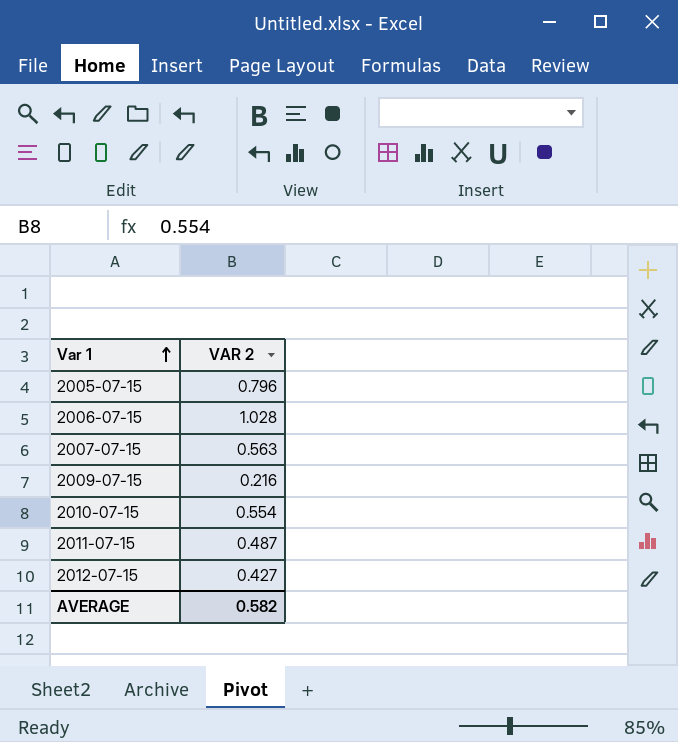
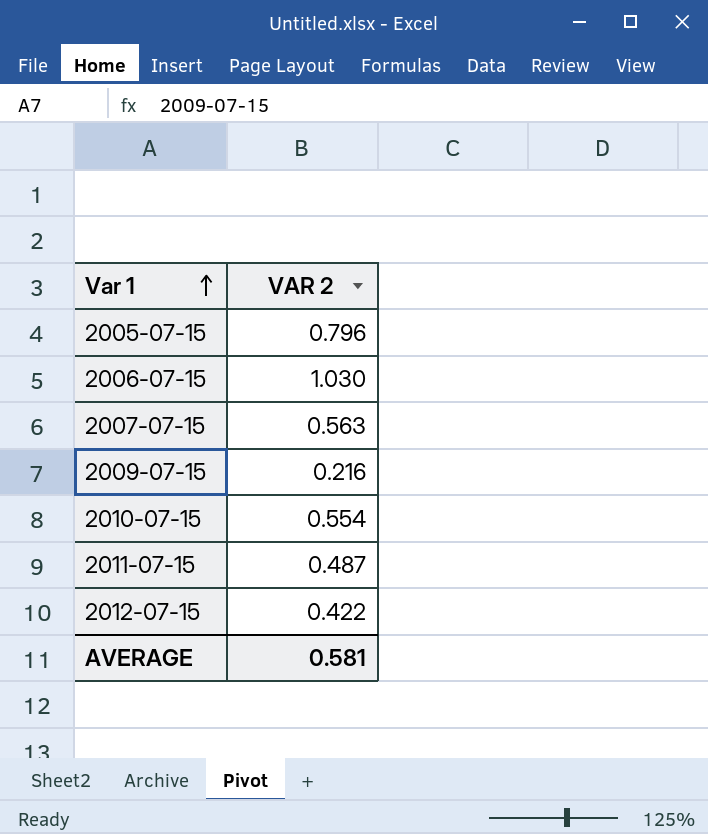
2006-07-15 | VAR 2: 1.028 -> 1.030
2012-07-15 | VAR 2: 0.427 -> 0.422
AVERAGE | VAR 2: 0.582 -> 0.581

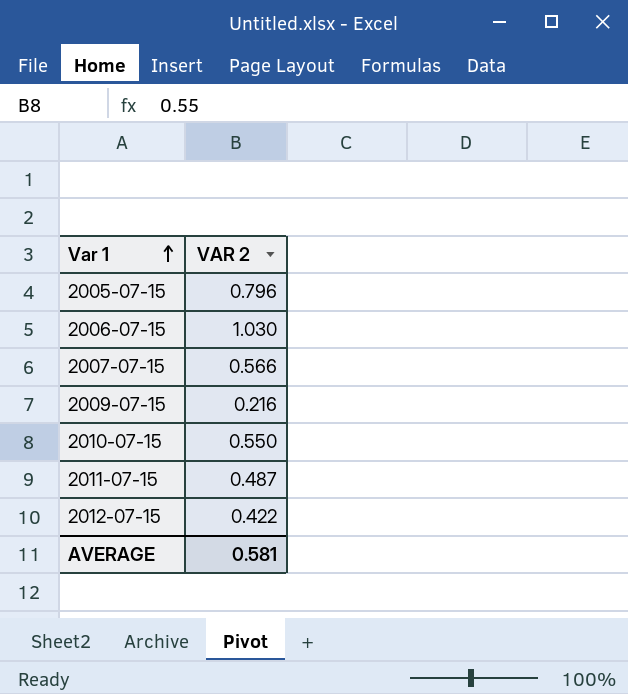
2007-07-15 | VAR 2: 0.563 -> 0.566
2010-07-15 | VAR 2: 0.554 -> 0.550

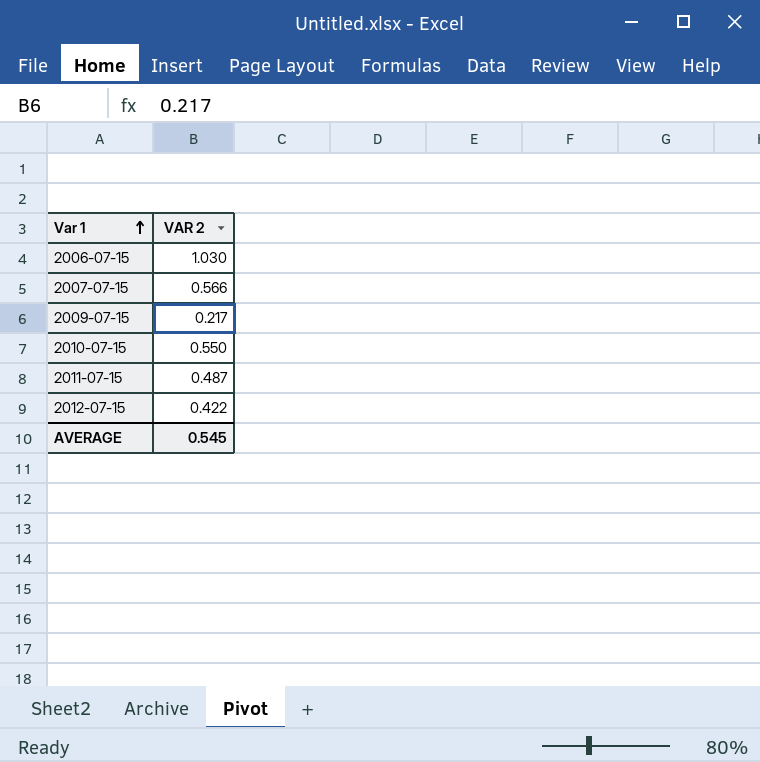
row 2005-07-15: 0.796 -> none
2009-07-15 | VAR 2: 0.216 -> 0.217
AVERAGE | VAR 2: 0.581 -> 0.545

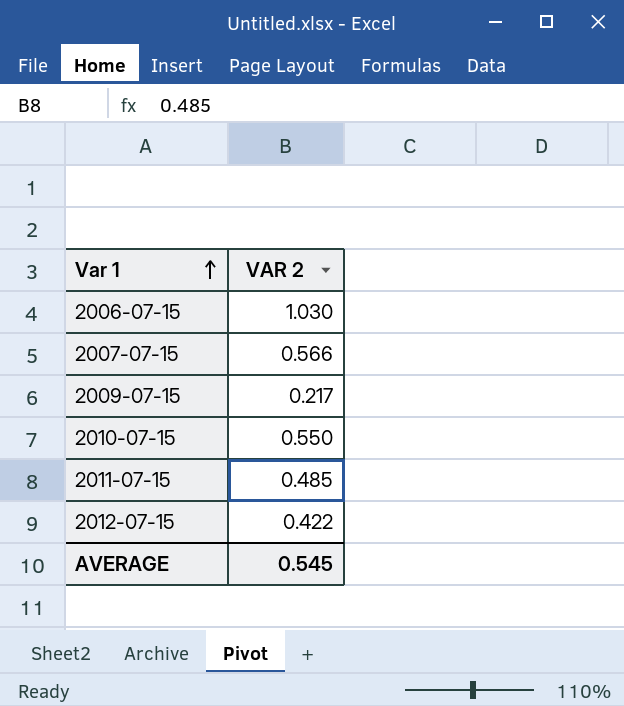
2011-07-15 | VAR 2: 0.487 -> 0.485

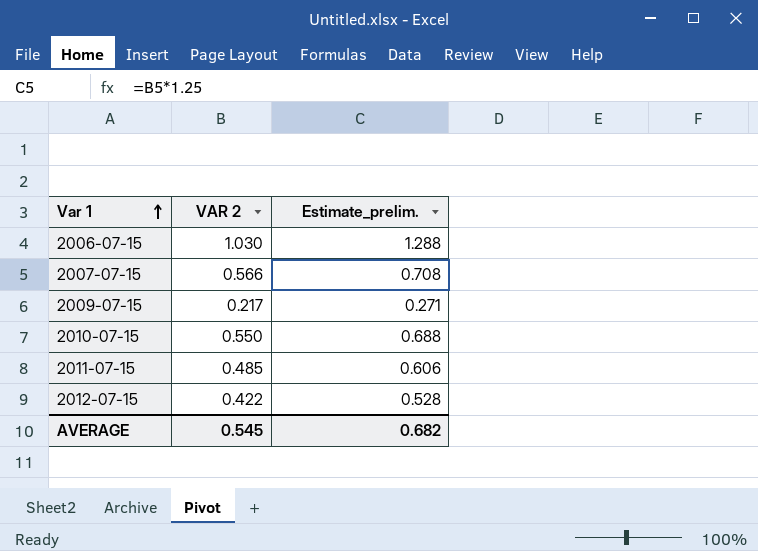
column Estimate_prelim. | formula: none -> [VAR 2] * 1.25

